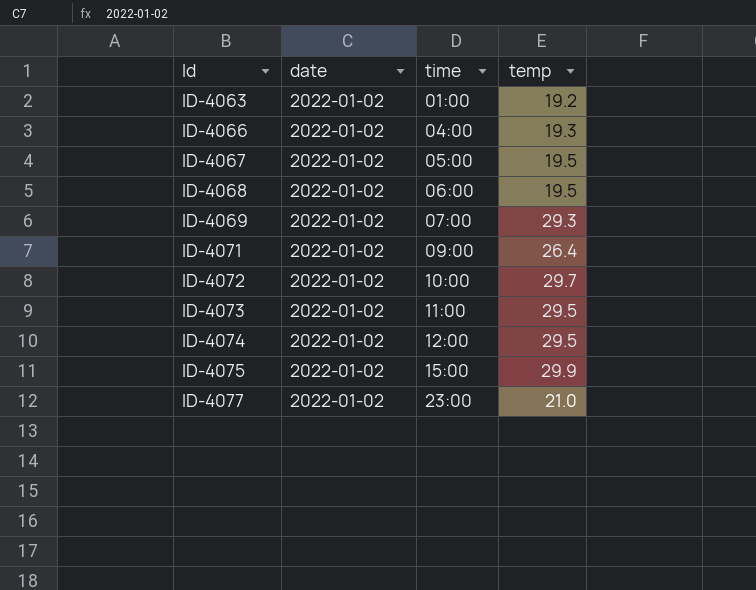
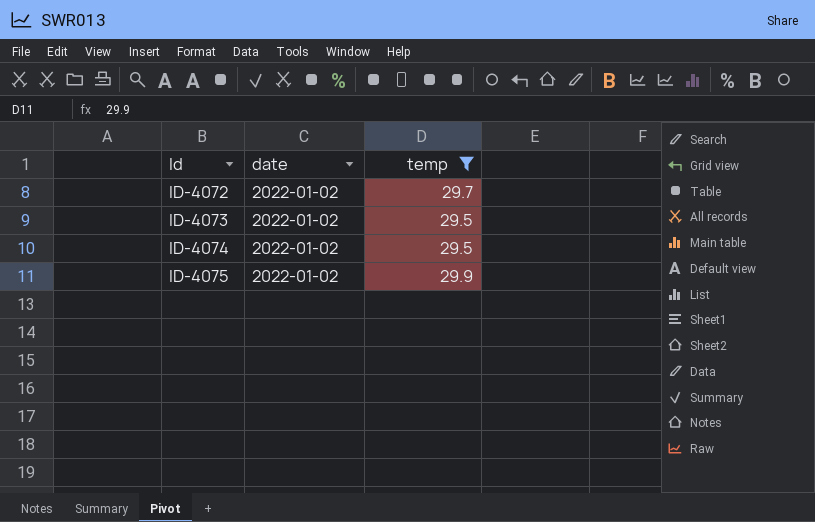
filter: none -> temp >= 29.5
column time | position: 3 -> none

